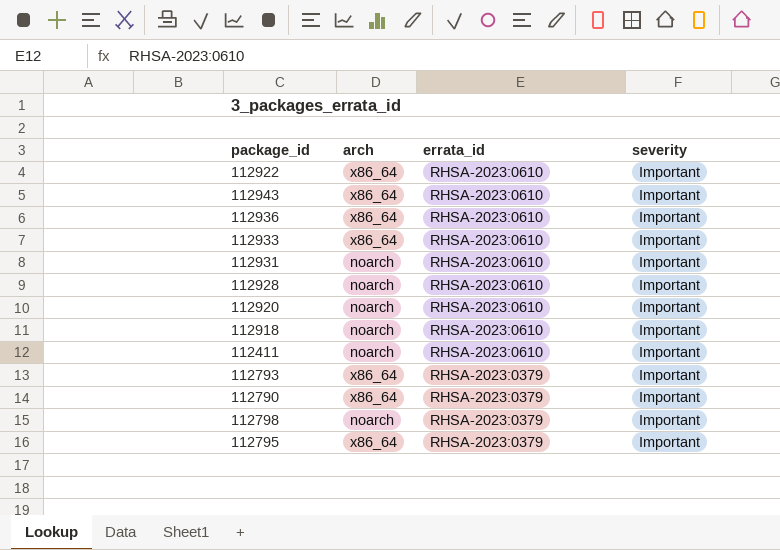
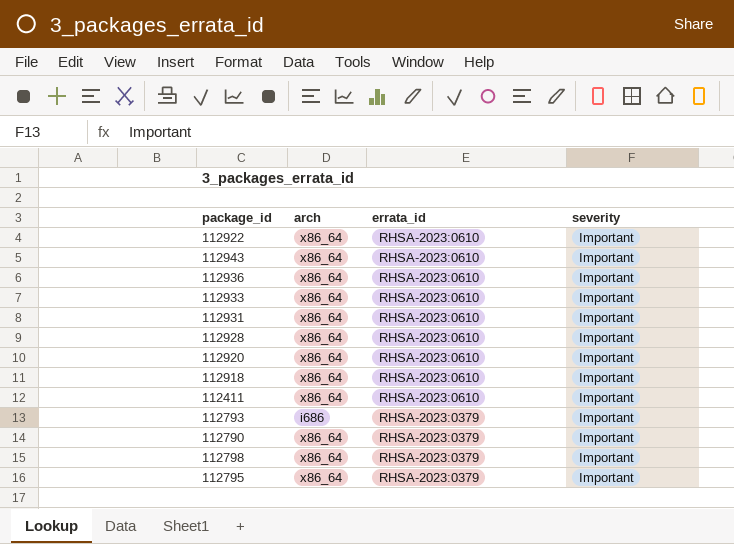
112931 | arch: noarch -> x86_64
112928 | arch: noarch -> x86_64
112920 | arch: noarch -> x86_64
112918 | arch: noarch -> x86_64
112411 | arch: noarch -> x86_64
112793 | arch: x86_64 -> i686
112798 | arch: noarch -> x86_64

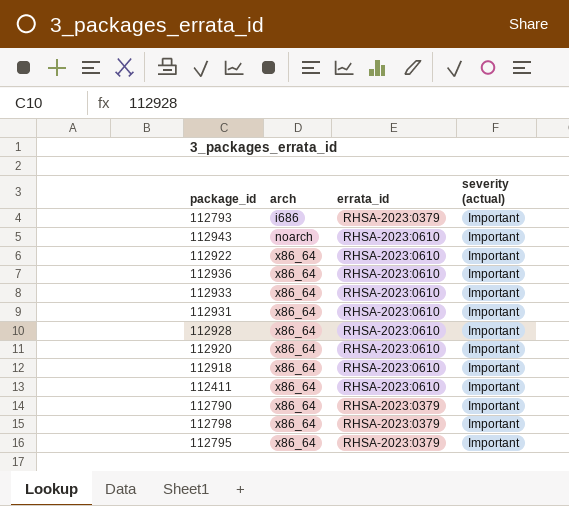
row order: errata_id descending -> arch ascending
column name: severity -> severity (actual)
112943 | arch: x86_64 -> noarch

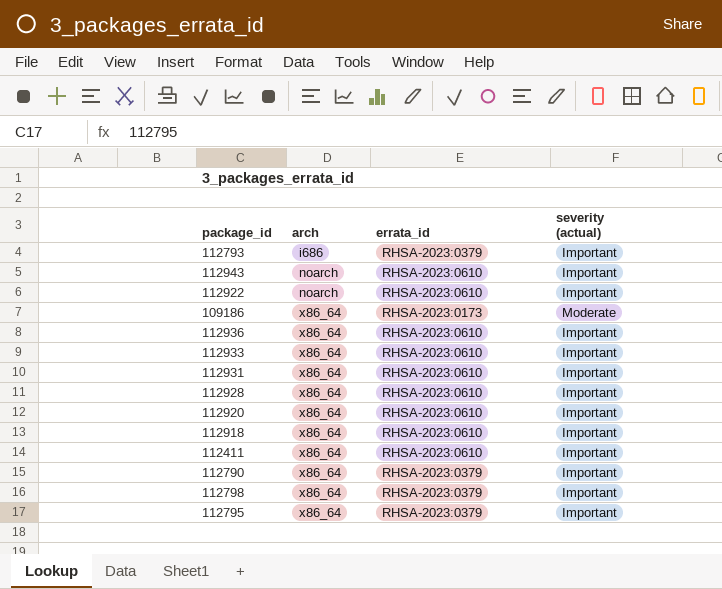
112922 | arch: x86_64 -> noarch
row 109186: none -> x86_64 | RHSA-2023:0173 | Moderate

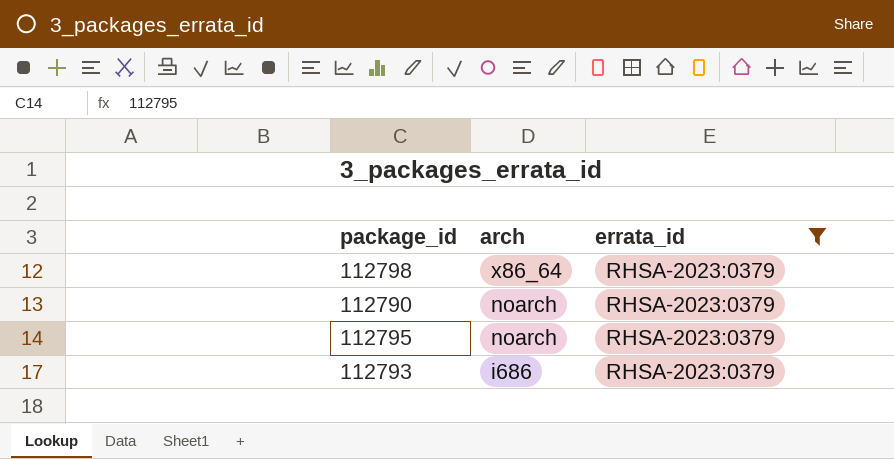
filter: none -> errata_id = RHSA-2023:0379
row order: arch ascending -> arch descending
column severity (actual) | position: 4 -> none
112790 | arch: x86_64 -> noarch
112795 | arch: x86_64 -> noarch

